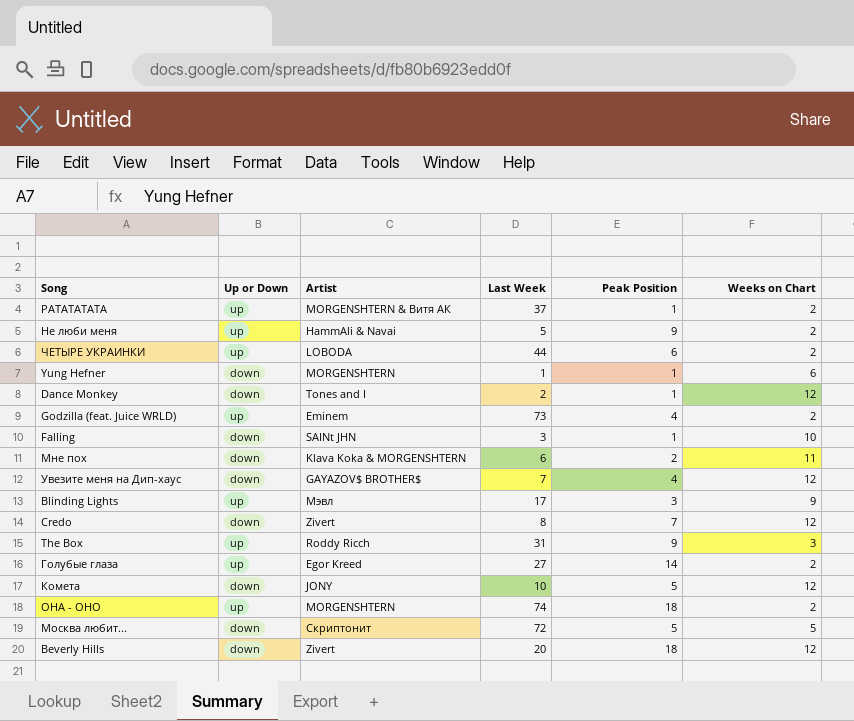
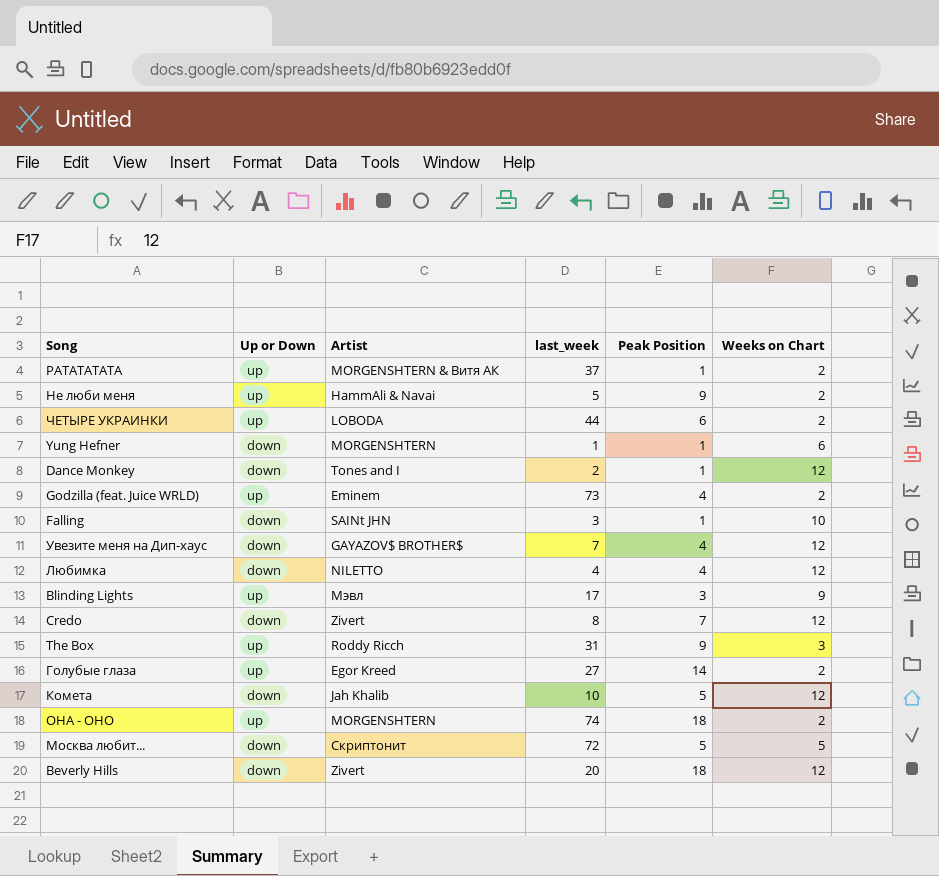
column name: Last Week -> last_week
row Мне пох: down | Klava Koka & MORGENSHTERN | 6 | 2 | 11 -> none
row Любимка: none -> down | NILETTO | 4 | 4 | 12
Комета | Artist: JONY -> Jah Khalib

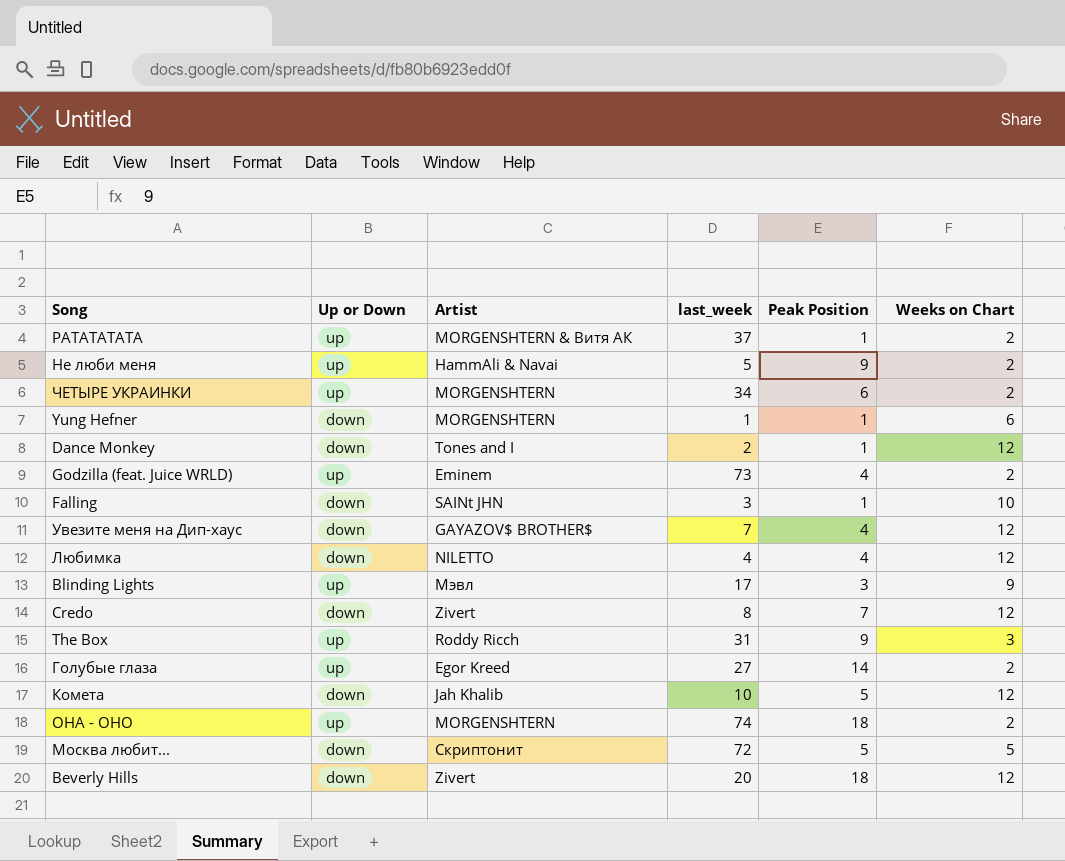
ЧЕТЫРЕ УКРАИНКИ | Artist: LOBODA -> MORGENSHTERN
ЧЕТЫРЕ УКРАИНКИ | last_week: 44 -> 34

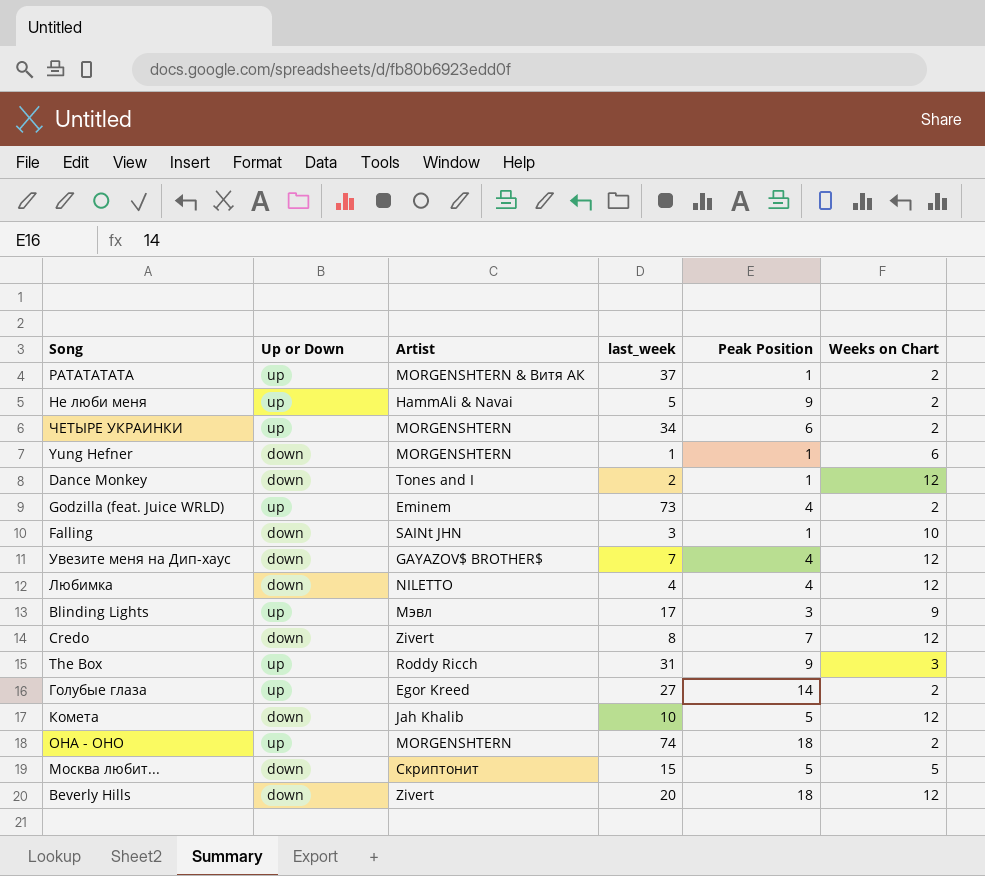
Москва любит... | last_week: 72 -> 15

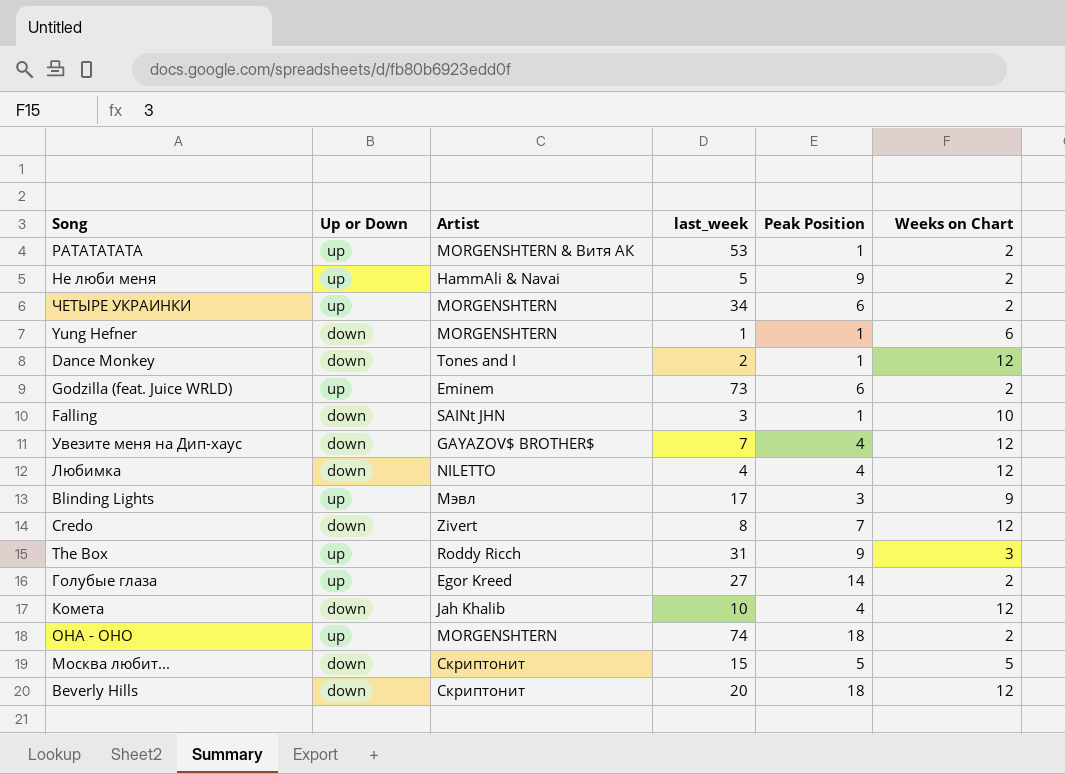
РАТАТАТАТА | last_week: 37 -> 53
Godzilla (feat. Juice WRLD) | Peak Position: 4 -> 6
Комета | Peak Position: 5 -> 4
Beverly Hills | Artist: Zivert -> Скриптонит

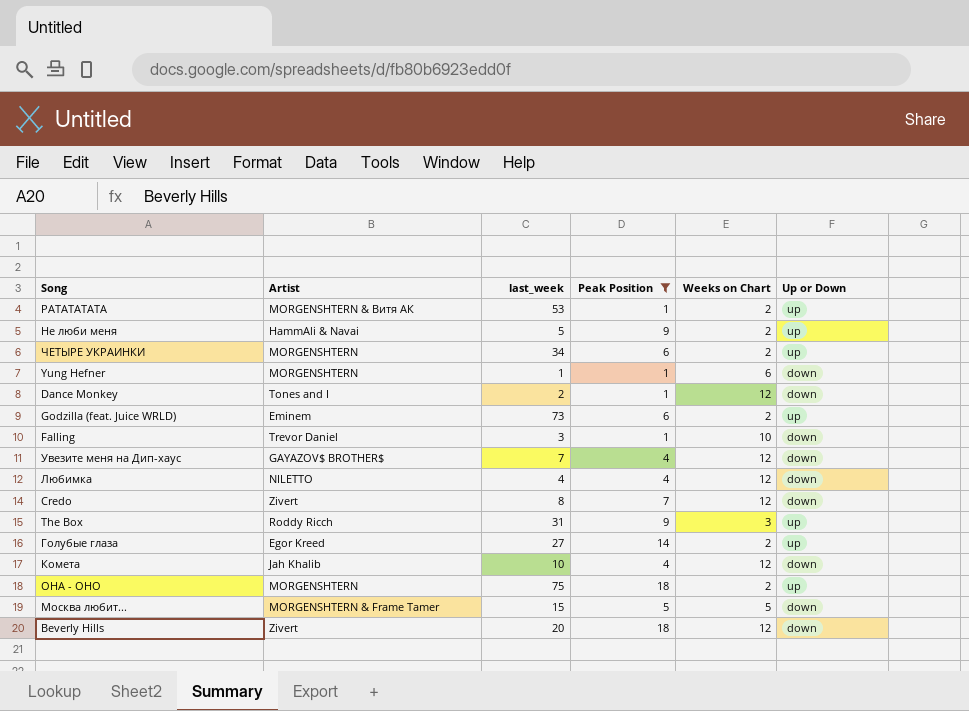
filter: none -> Peak Position != 3
column Up or Down | position: 2 -> 6
Falling | Artist: SAINt JHN -> Trevor Daniel
ОНА - ОНО | last_week: 74 -> 75
Москва любит... | Artist: Скриптонит -> MORGENSHTERN & Frame Tamer
Beverly Hills | Artist: Скриптонит -> Zivert

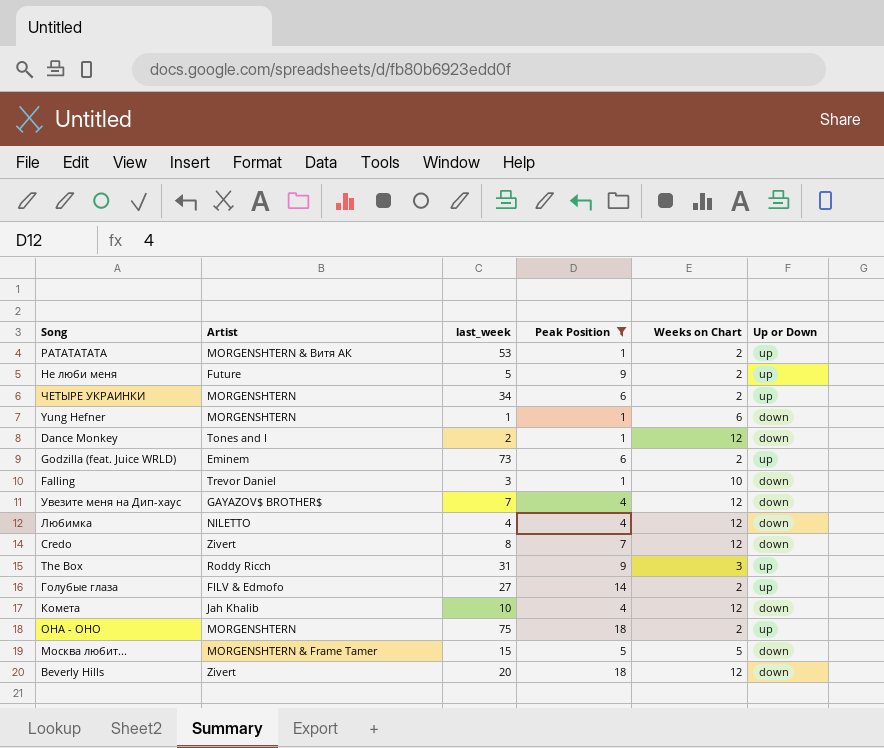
Не люби меня | Artist: HammAli & Navai -> Future
Голубые глаза | Artist: Egor Kreed -> FILV & Edmofo

